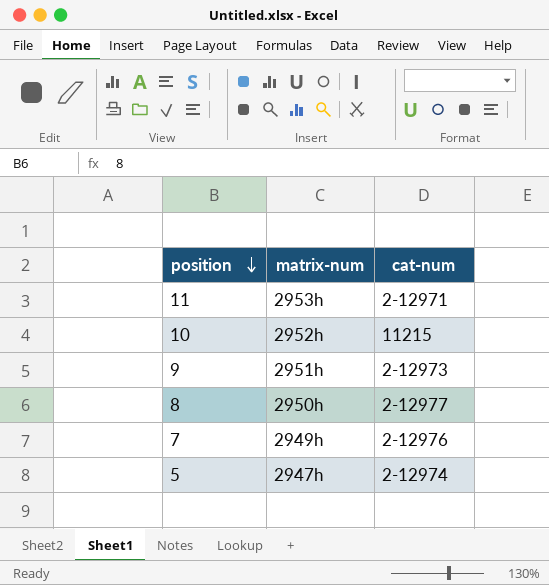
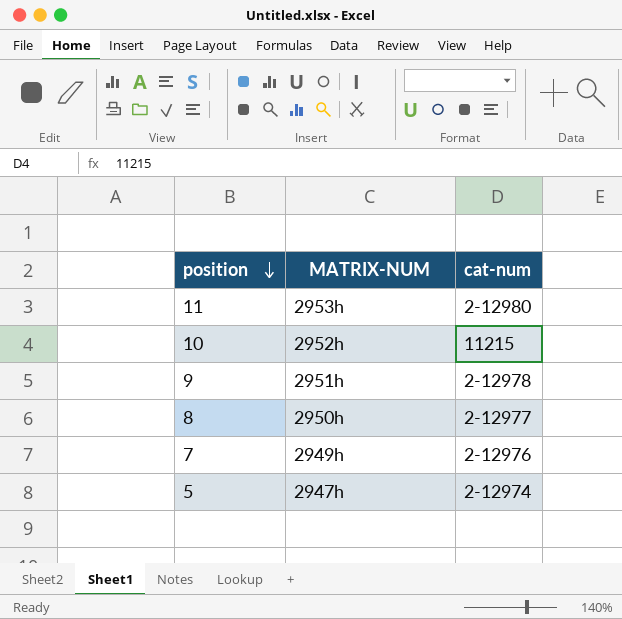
column name: matrix-num -> MATRIX-NUM
11 | cat-num: 2-12971 -> 2-12980
9 | cat-num: 2-12973 -> 2-12978

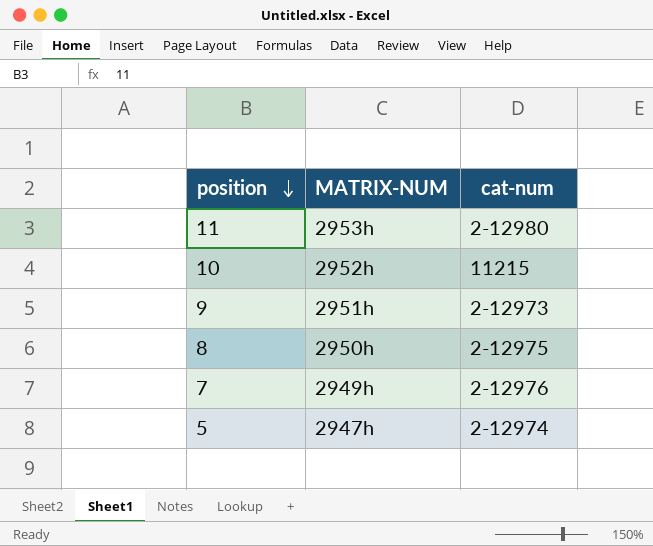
9 | cat-num: 2-12978 -> 2-12973
8 | cat-num: 2-12977 -> 2-12975

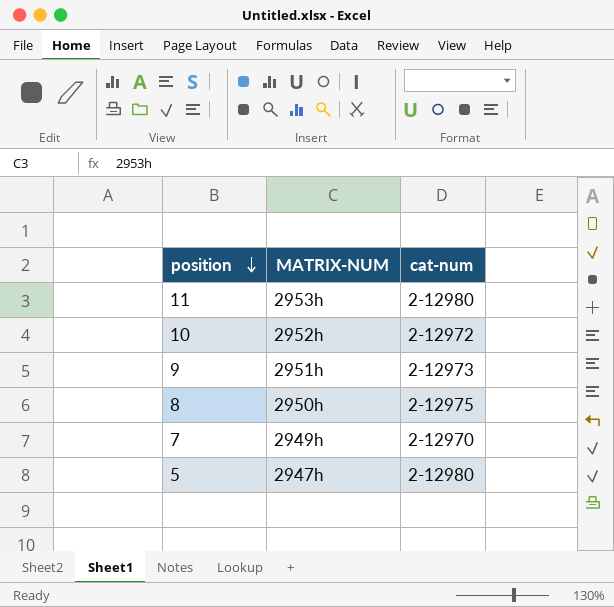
10 | cat-num: 11215 -> 2-12972
7 | cat-num: 2-12976 -> 2-12970
5 | cat-num: 2-12974 -> 2-12980

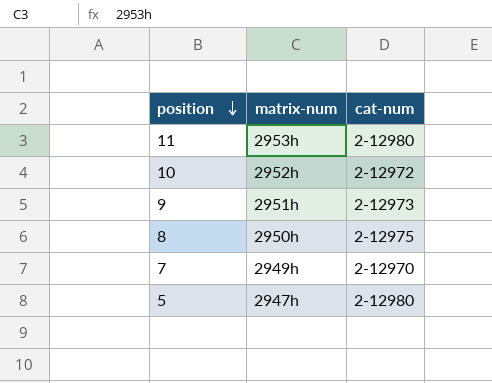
column name: MATRIX-NUM -> matrix-num

